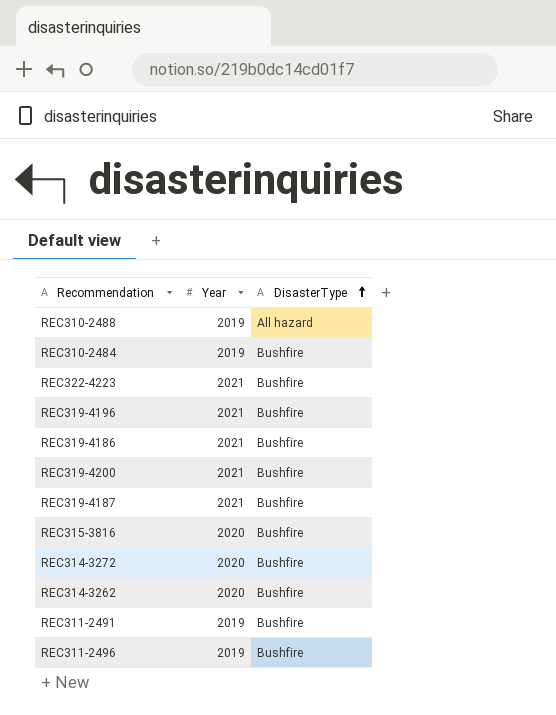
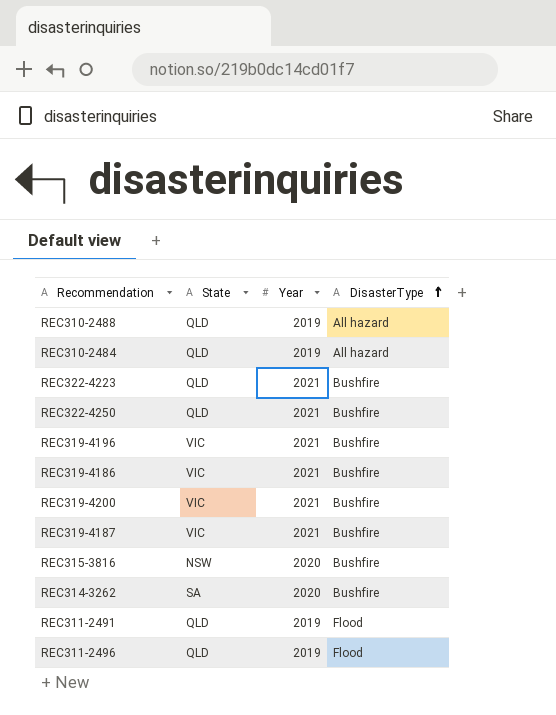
column State | position: none -> 2
row REC314-3272: 2020 | Bushfire -> none
REC310-2484 | DisasterType: Bushfire -> All hazard
row REC322-4250: none -> QLD | 2021 | Bushfire
REC311-2491 | DisasterType: Bushfire -> Flood
REC311-2496 | DisasterType: Bushfire -> Flood

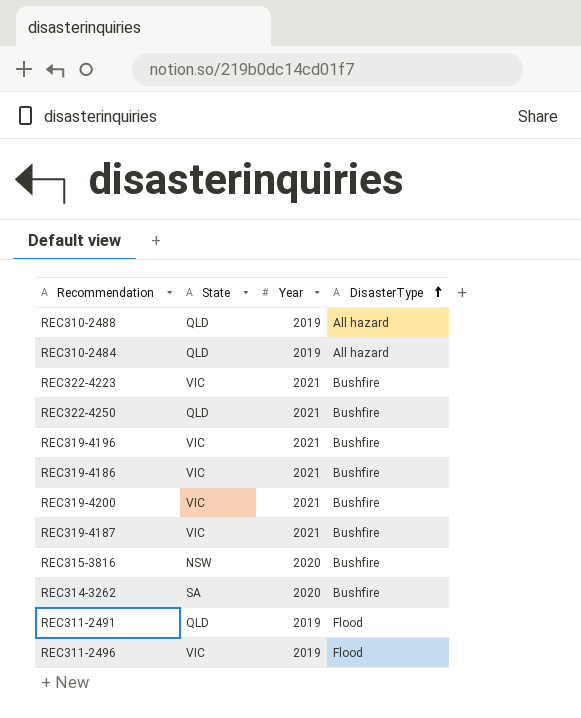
REC322-4223 | State: QLD -> VIC
REC311-2496 | State: QLD -> VIC

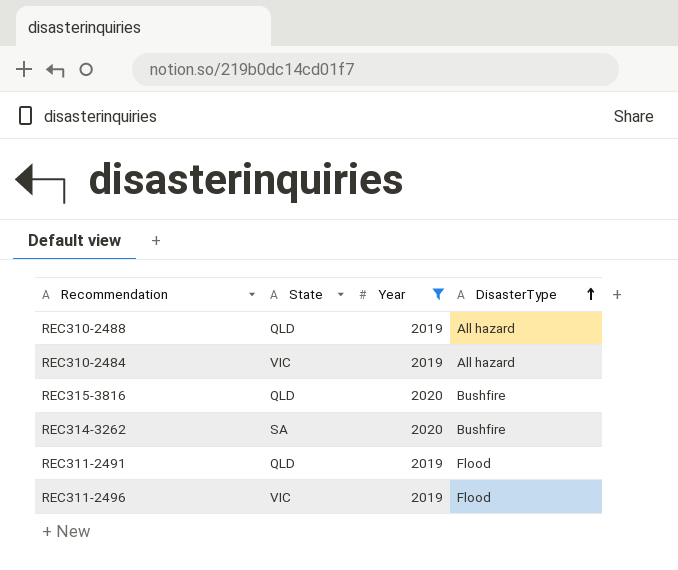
filter: none -> Year != 2021
REC310-2484 | State: QLD -> VIC
REC315-3816 | State: NSW -> QLD

